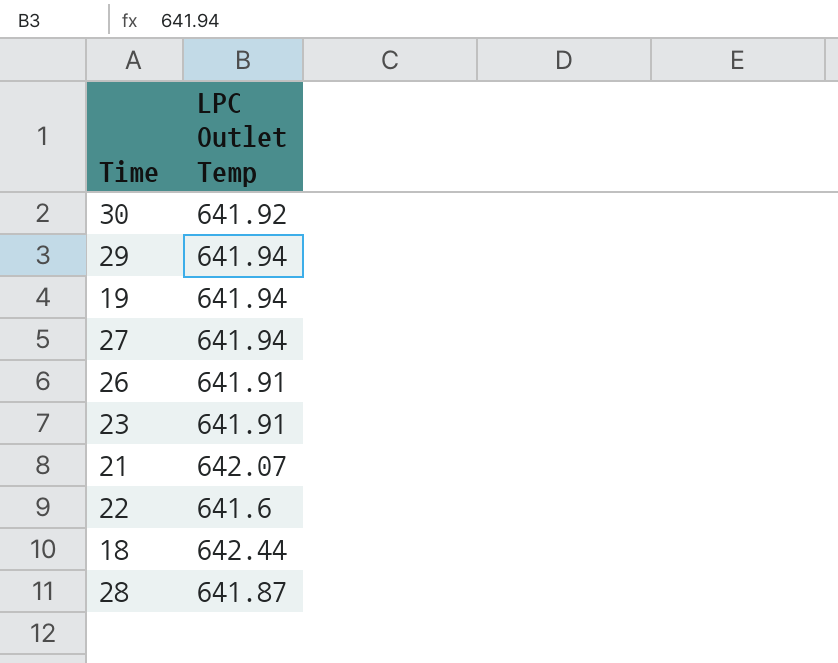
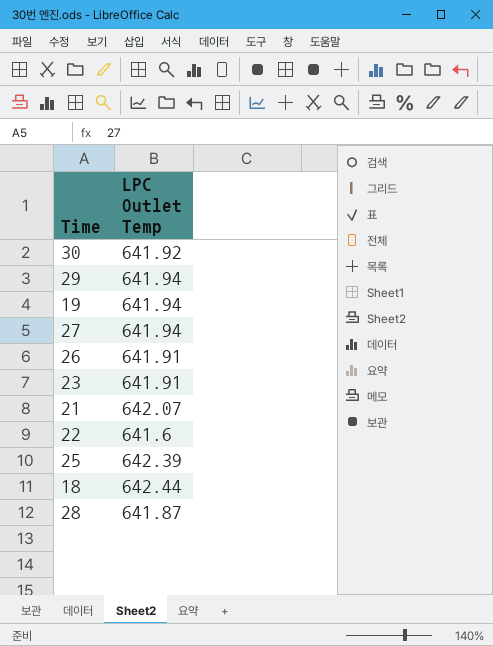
row 25: none -> 642.39

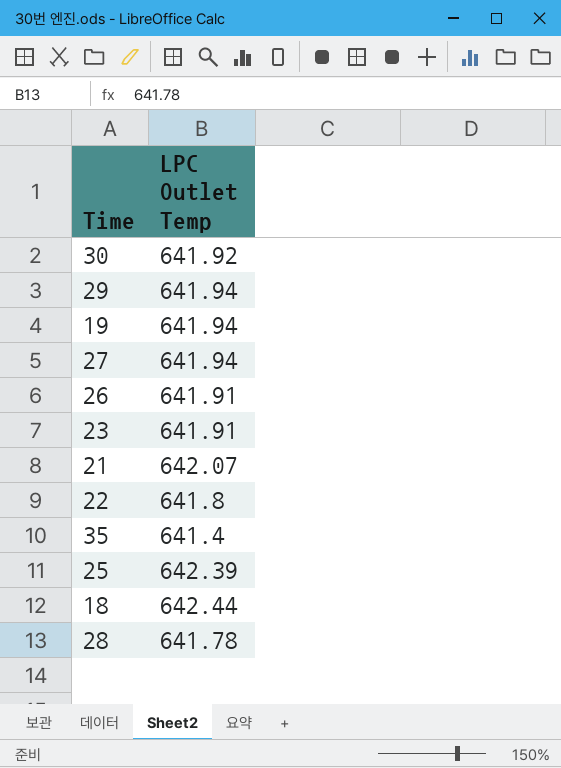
22 | LPC Outlet Temp: 641.6 -> 641.8
row 35: none -> 641.4
28 | LPC Outlet Temp: 641.87 -> 641.78

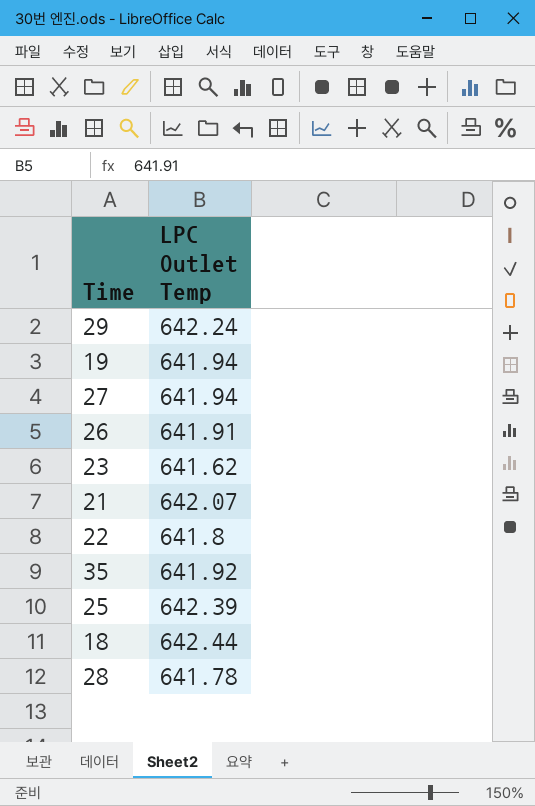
row 30: 641.92 -> none
29 | LPC Outlet Temp: 641.94 -> 642.24
23 | LPC Outlet Temp: 641.91 -> 641.62
35 | LPC Outlet Temp: 641.4 -> 641.92

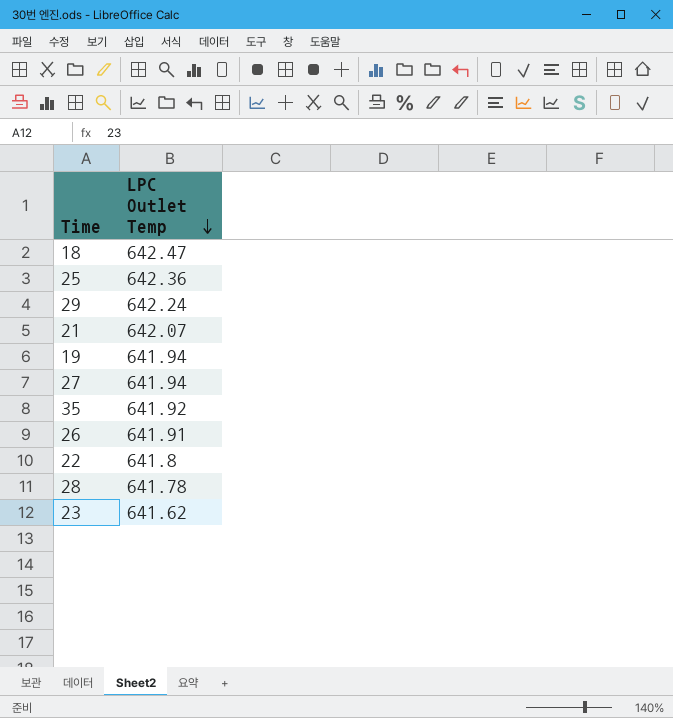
row order: none -> LPC Outlet Temp descending
18 | LPC Outlet Temp: 642.44 -> 642.47
25 | LPC Outlet Temp: 642.39 -> 642.36

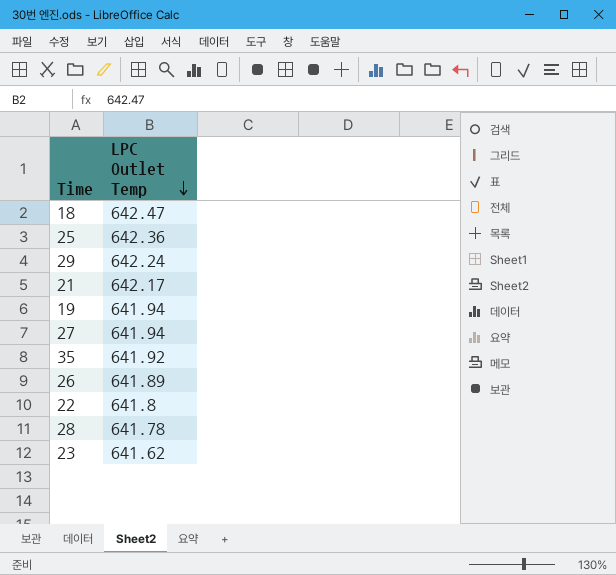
21 | LPC Outlet Temp: 642.07 -> 642.17
26 | LPC Outlet Temp: 641.91 -> 641.89

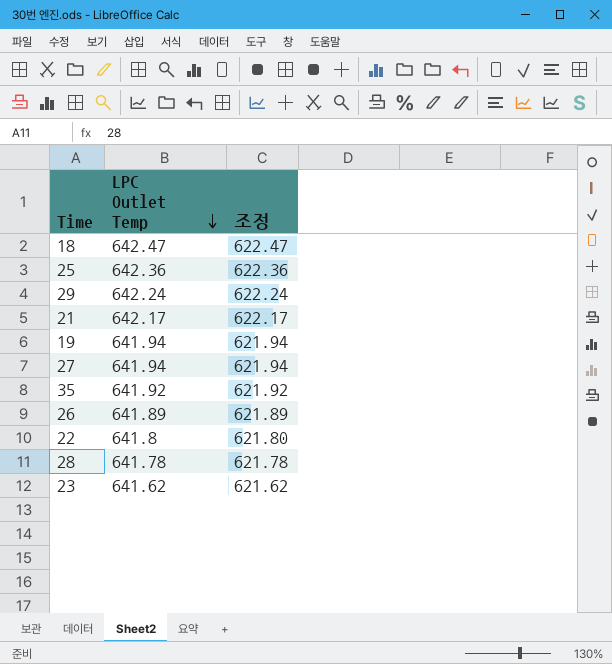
column 조정 | formula: none -> [LPC Outlet Temp] - 20

